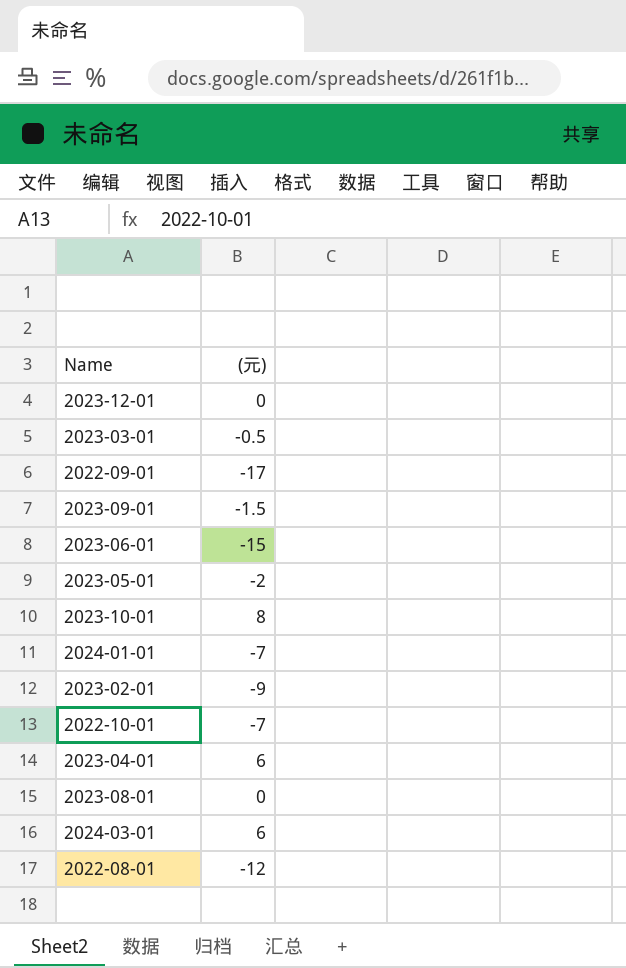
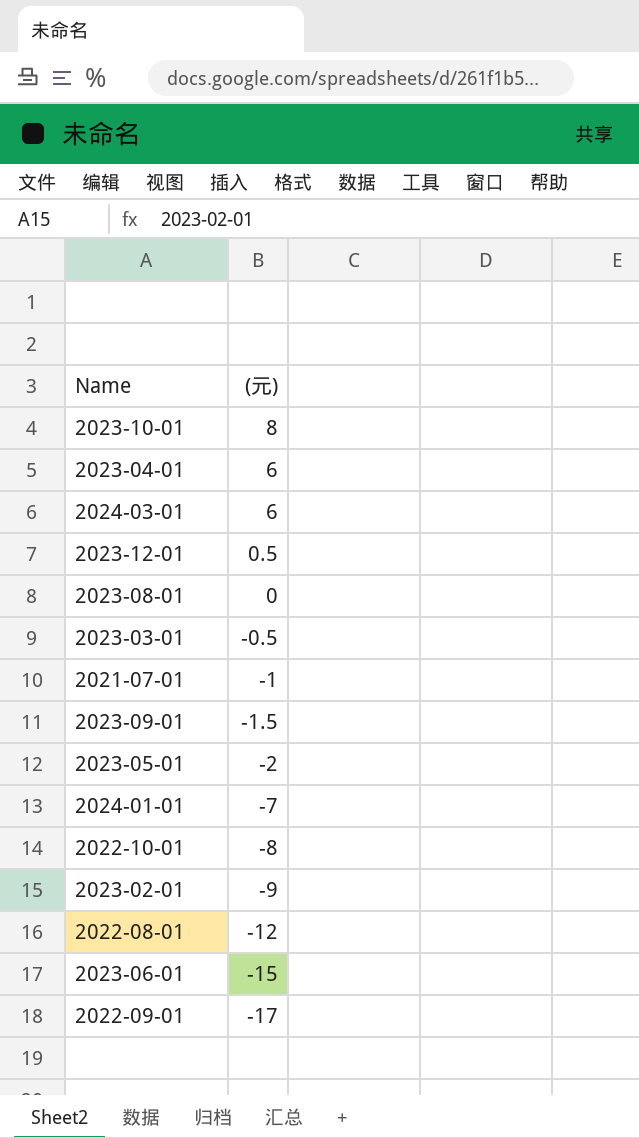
row order: none -> (元) descending
2023-12-01 | (元): 0 -> 0.5
row 2021-07-01: none -> -1
2022-10-01 | (元): -7 -> -8

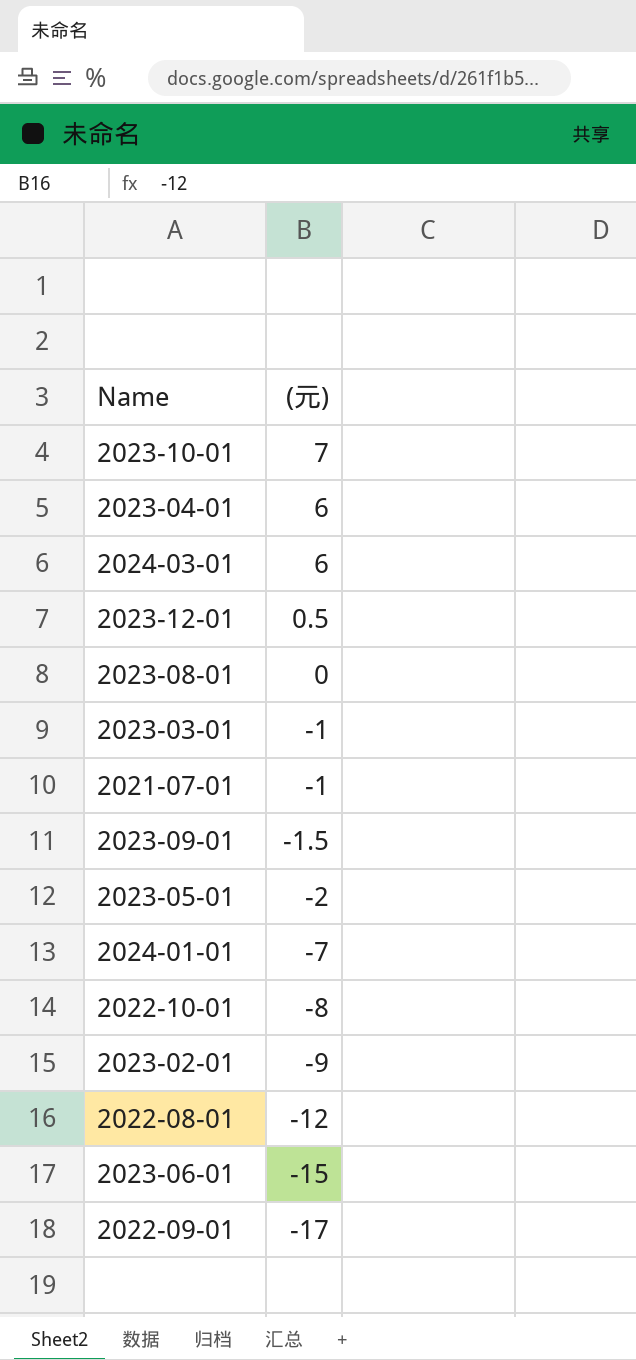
2023-10-01 | (元): 8 -> 7
2023-03-01 | (元): -0.5 -> -1

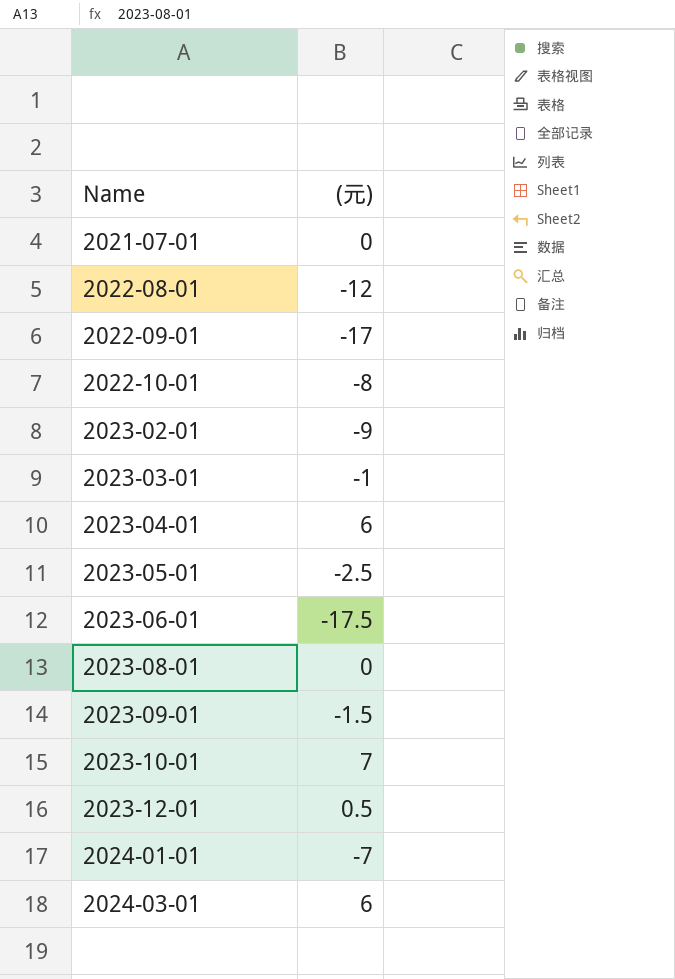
row order: (元) descending -> Name ascending
2021-07-01 | (元): -1 -> 0
2023-05-01 | (元): -2 -> -2.5
2023-06-01 | (元): -15 -> -17.5

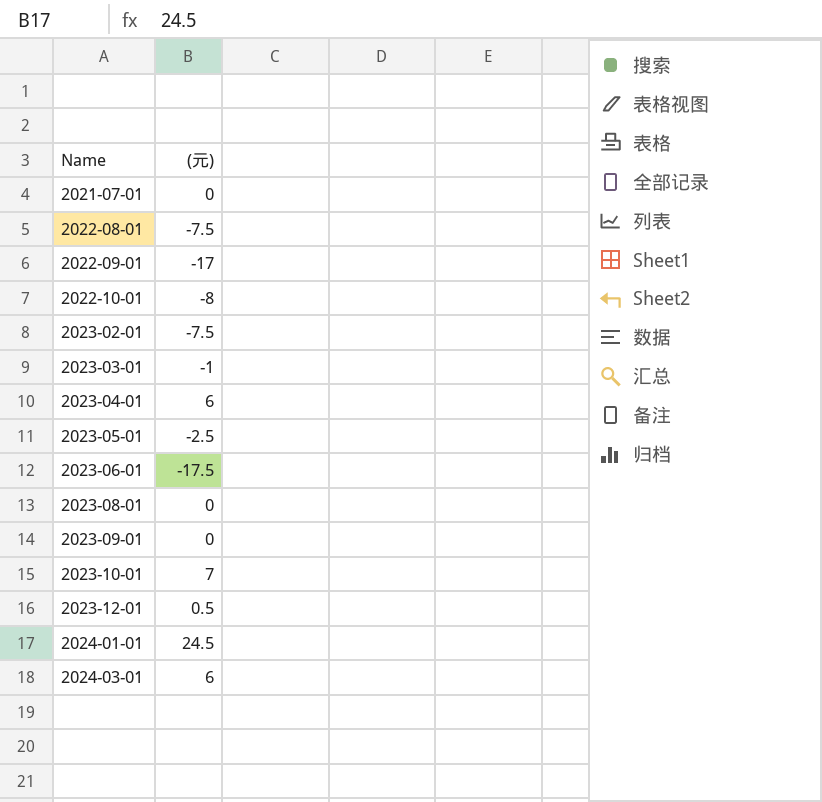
2022-08-01 | (元): -12 -> -7.5
2023-02-01 | (元): -9 -> -7.5
2023-09-01 | (元): -1.5 -> 0
2024-01-01 | (元): -7 -> 24.5

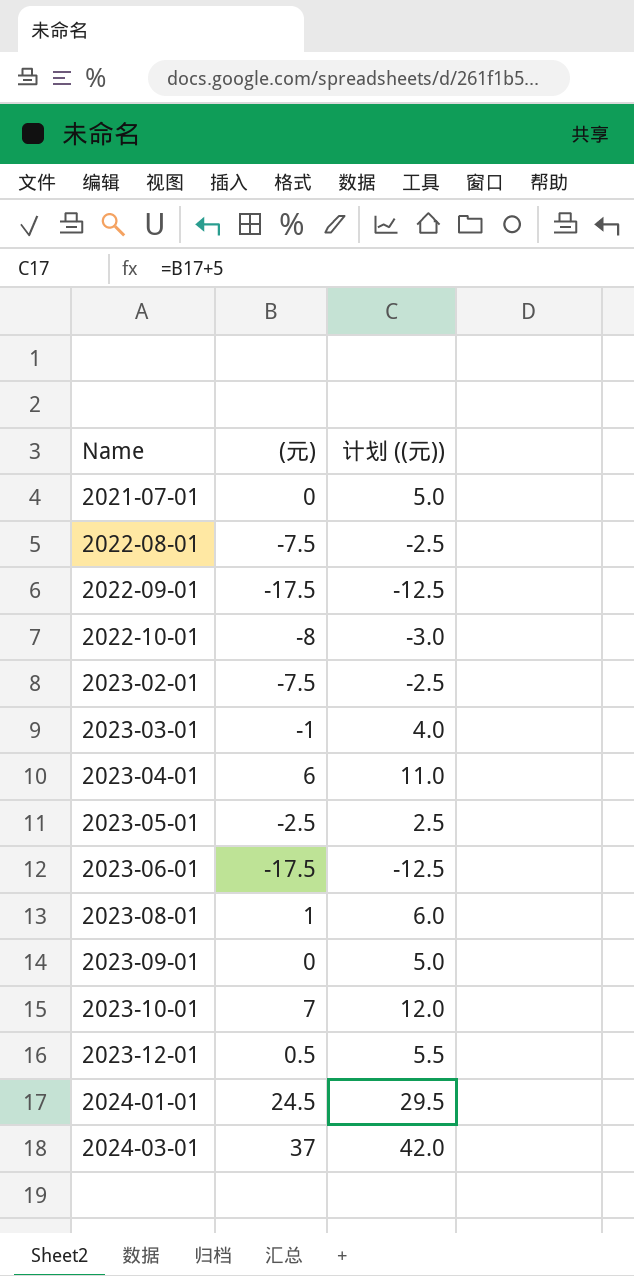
column 计划 ((元)) | formula: none -> [(元)] + 5
2022-09-01 | (元): -17 -> -17.5
2023-08-01 | (元): 0 -> 1
2024-03-01 | (元): 6 -> 37

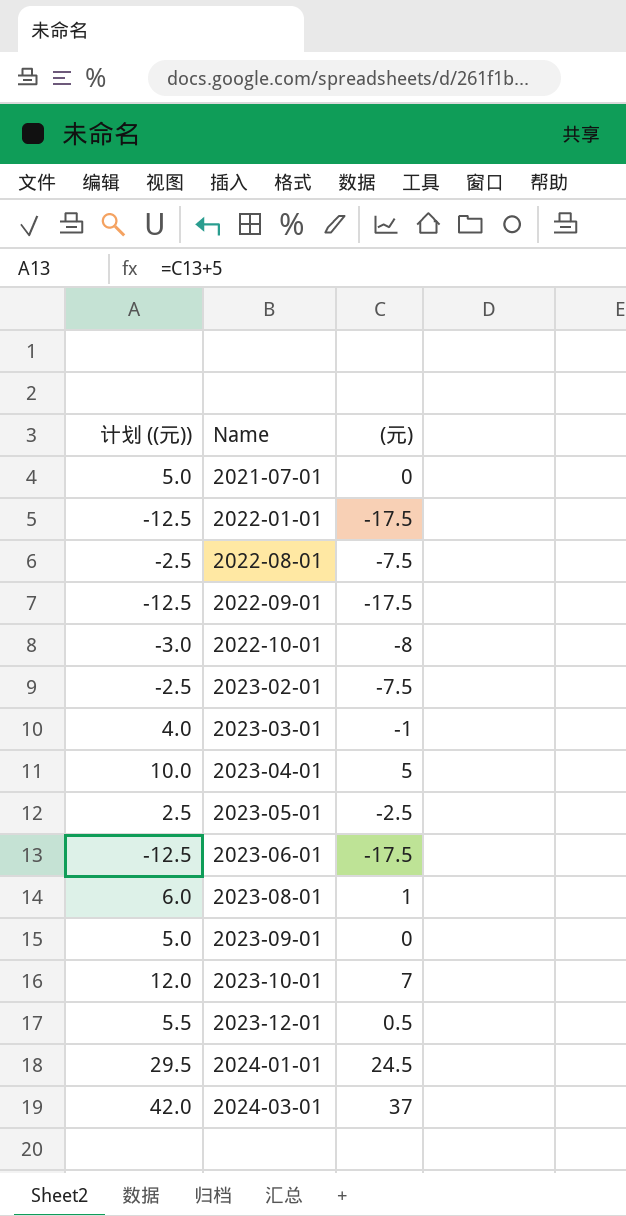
column 计划 ((元)) | position: 3 -> 1
row 2022-01-01: none -> -12.5 | -17.5
2023-04-01 | 计划 ((元)): 11.0 -> 10.0
2023-04-01 | (元): 6 -> 5

